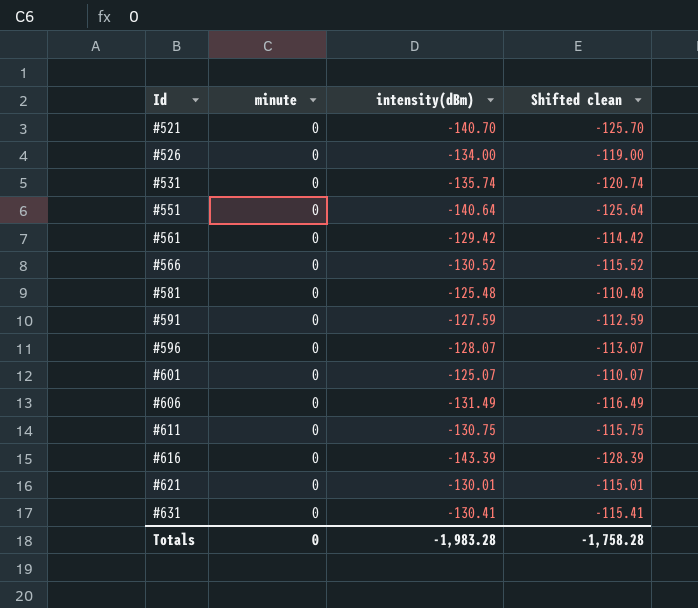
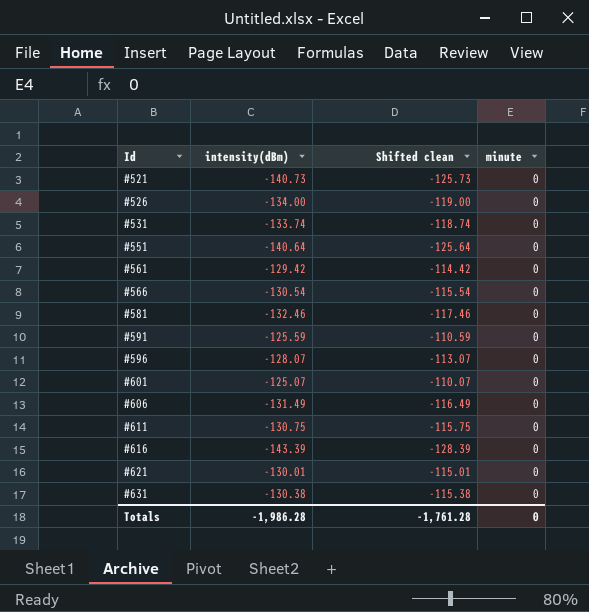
column minute | position: 2 -> 4
#521 | intensity(dBm): -140.70 -> -140.73
#521 | Shifted clean: -125.70 -> -125.73
#531 | intensity(dBm): -135.74 -> -133.74
#531 | Shifted clean: -120.74 -> -118.74
#566 | intensity(dBm): -130.52 -> -130.54
#566 | Shifted clean: -115.52 -> -115.54
#581 | intensity(dBm): -125.48 -> -132.46
#581 | Shifted clean: -110.48 -> -117.46
#591 | intensity(dBm): -127.59 -> -125.59
#591 | Shifted clean: -112.59 -> -110.59
#631 | intensity(dBm): -130.41 -> -130.38
#631 | Shifted clean: -115.41 -> -115.38
Totals | intensity(dBm): -1,983.28 -> -1,986.28
Totals | Shifted clean: -1,758.28 -> -1,761.28

